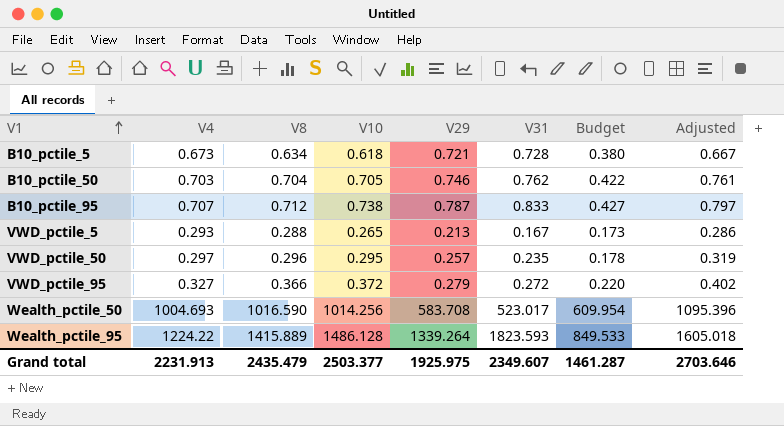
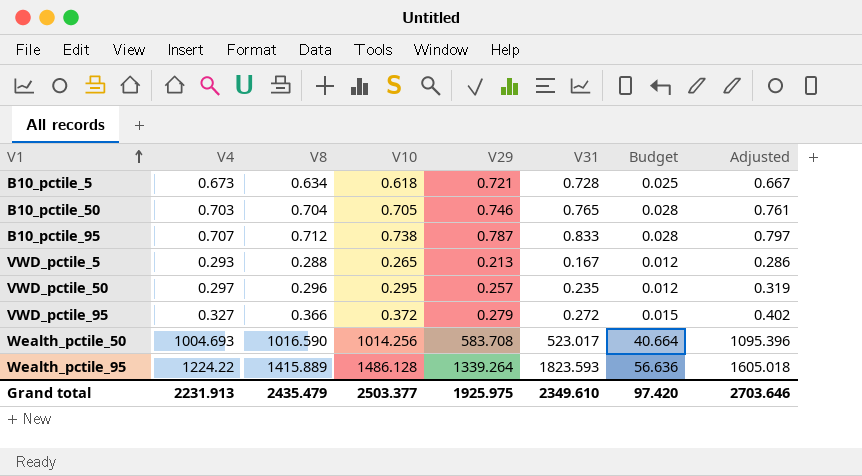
column Budget | formula: [V8] * 0.6 -> [V8] * 0.04
B10_pctile_50 | V31: 0.762 -> 0.765
Grand total | V31: 2349.607 -> 2349.610
Grand total | Budget: 1461.287 -> 97.420

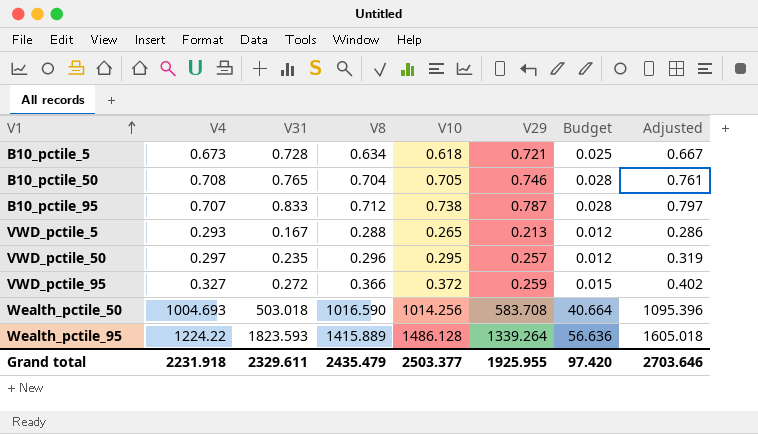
column V31 | position: 6 -> 3
B10_pctile_50 | V4: 0.703 -> 0.708
VWD_pctile_95 | V29: 0.279 -> 0.259
Wealth_pctile_50 | V31: 523.017 -> 503.018
Grand total | V4: 2231.913 -> 2231.918
Grand total | V31: 2349.610 -> 2329.611
Grand total | V29: 1925.975 -> 1925.955

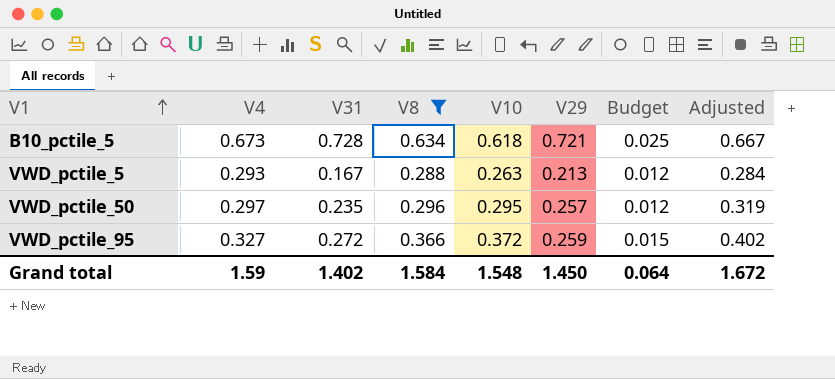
filter: none -> V8 <= 0.634
VWD_pctile_5 | V10: 0.265 -> 0.263
VWD_pctile_5 | Adjusted: 0.286 -> 0.284
Grand total | V4: 2231.918 -> 1.59
Grand total | V31: 2329.611 -> 1.402
Grand total | V8: 2435.479 -> 1.584
Grand total | V10: 2503.377 -> 1.548
Grand total | V29: 1925.955 -> 1.450
Grand total | Budget: 97.420 -> 0.064
Grand total | Adjusted: 2703.646 -> 1.672

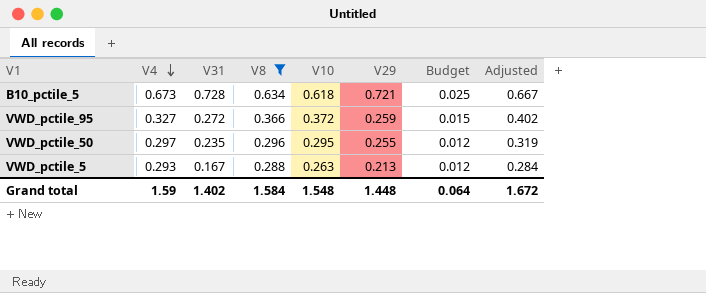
row order: V1 ascending -> V4 descending
VWD_pctile_50 | V29: 0.257 -> 0.255
Grand total | V29: 1.450 -> 1.448

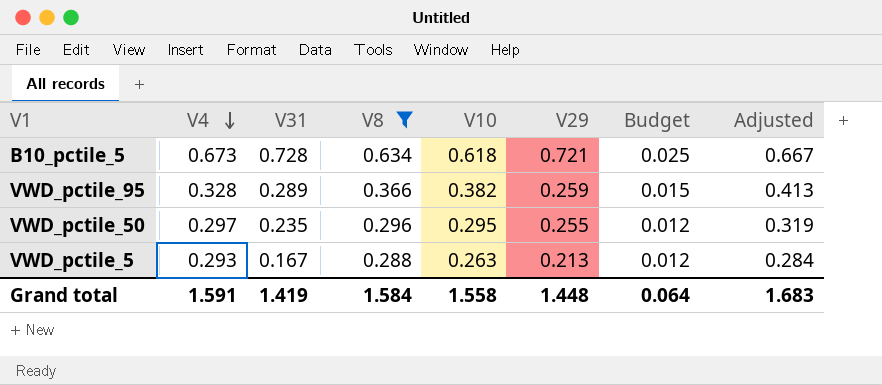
VWD_pctile_95 | V4: 0.327 -> 0.328
VWD_pctile_95 | V31: 0.272 -> 0.289
VWD_pctile_95 | V10: 0.372 -> 0.382
VWD_pctile_95 | Adjusted: 0.402 -> 0.413
Grand total | V4: 1.59 -> 1.591
Grand total | V31: 1.402 -> 1.419
Grand total | V10: 1.548 -> 1.558
Grand total | Adjusted: 1.672 -> 1.683

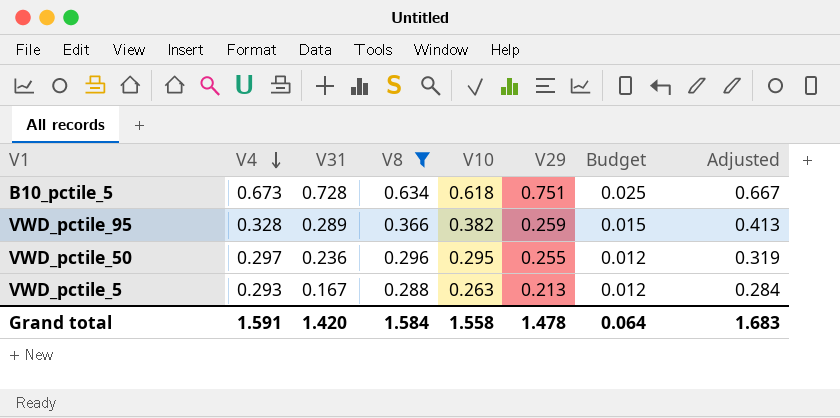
B10_pctile_5 | V29: 0.721 -> 0.751
VWD_pctile_50 | V31: 0.235 -> 0.236
Grand total | V31: 1.419 -> 1.420
Grand total | V29: 1.448 -> 1.478

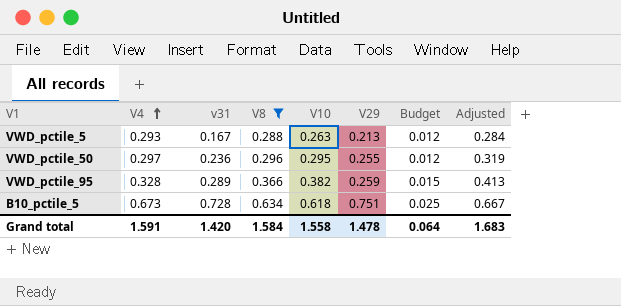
row order: V4 descending -> V4 ascending
column name: V31 -> v31

